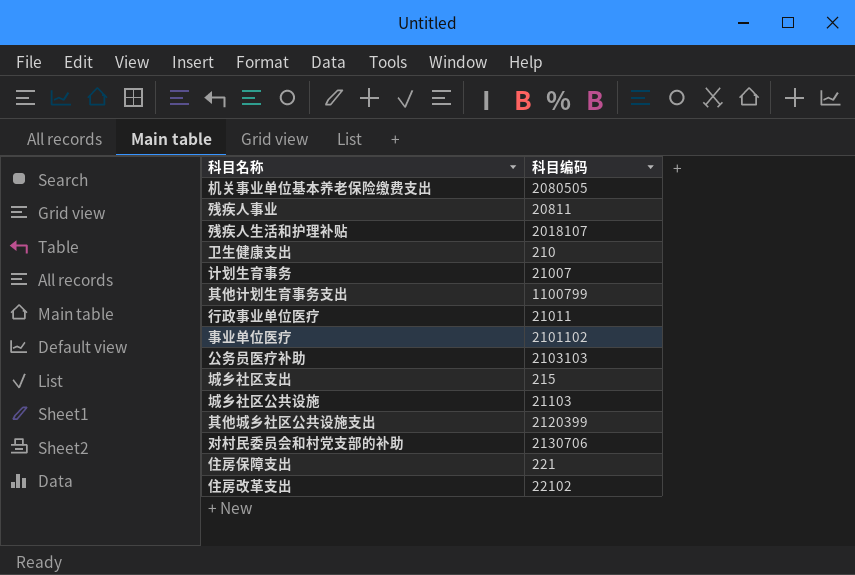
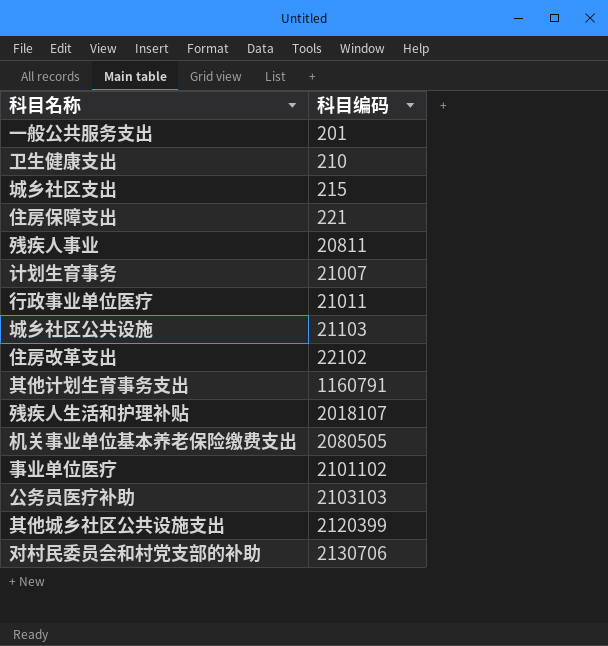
row order: none -> 科目编码 ascending
row 一般公共服务支出: none -> 201
其他计划生育事务支出 | 科目编码: 1100799 -> 1160791

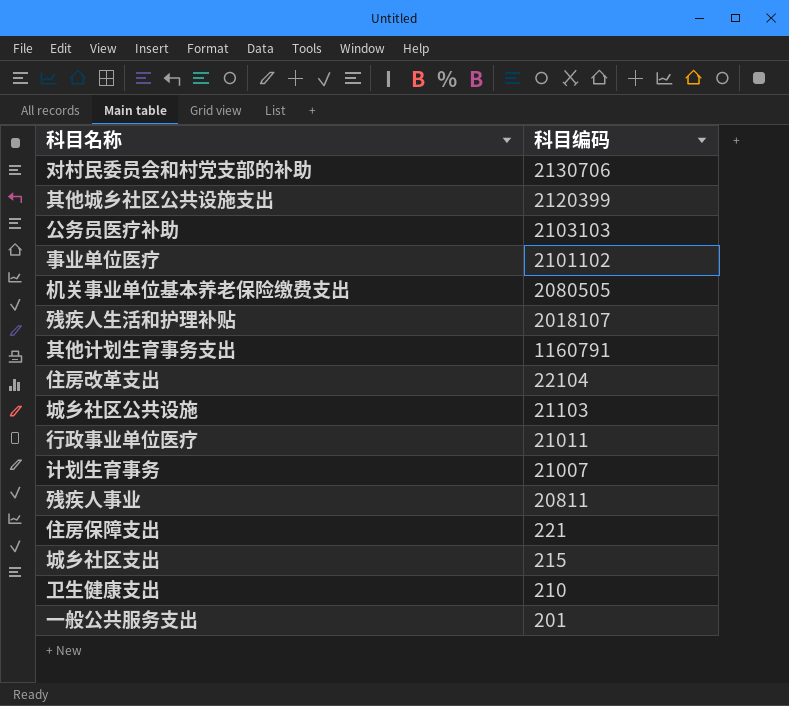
row order: 科目编码 ascending -> 科目编码 descending
住房改革支出 | 科目编码: 22102 -> 22104

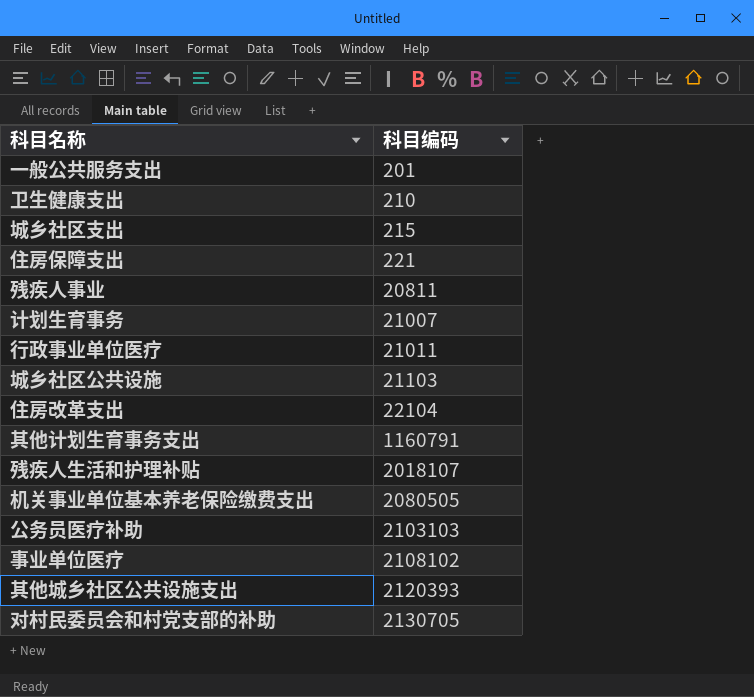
row order: 科目编码 descending -> 科目编码 ascending
事业单位医疗 | 科目编码: 2101102 -> 2108102
其他城乡社区公共设施支出 | 科目编码: 2120399 -> 2120393
对村民委员会和村党支部的补助 | 科目编码: 2130706 -> 2130705

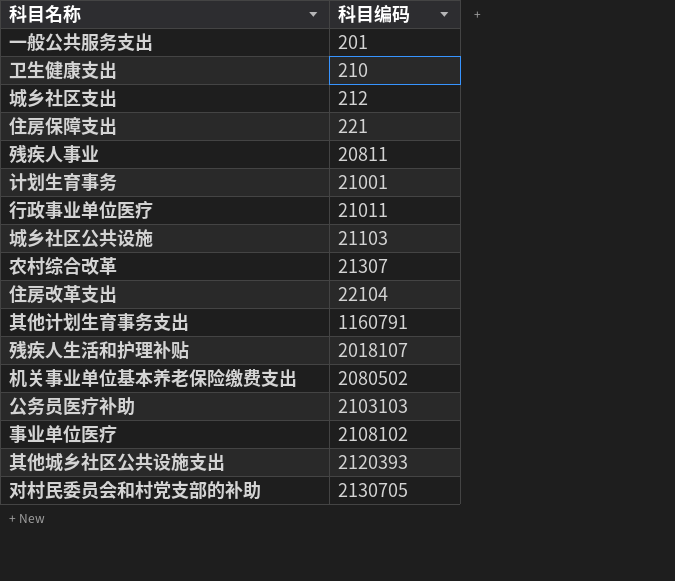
城乡社区支出 | 科目编码: 215 -> 212
计划生育事务 | 科目编码: 21007 -> 21001
row 农村综合改革: none -> 21307
机关事业单位基本养老保险缴费支出 | 科目编码: 2080505 -> 2080502

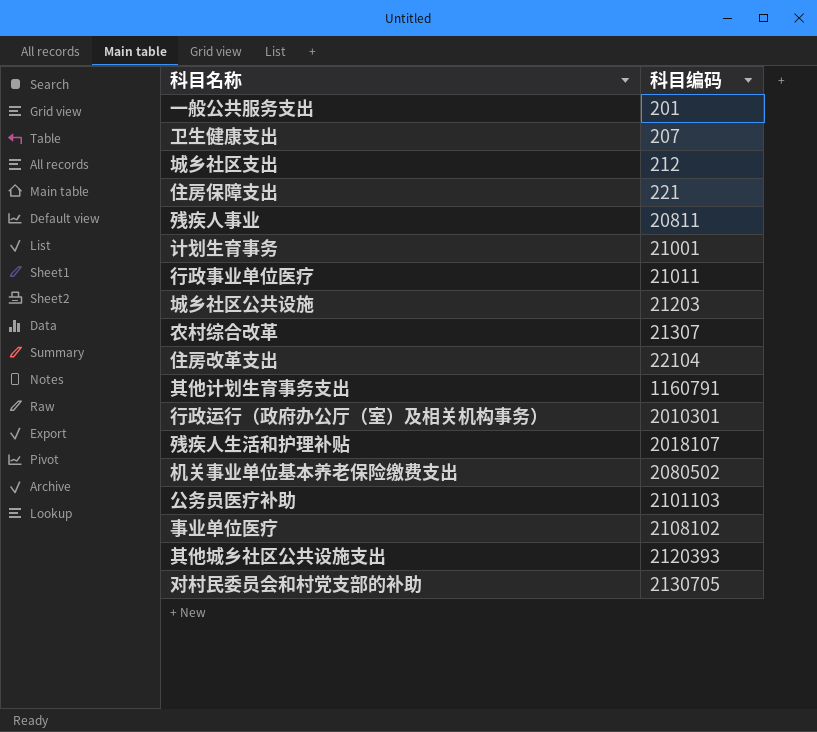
卫生健康支出 | 科目编码: 210 -> 207
城乡社区公共设施 | 科目编码: 21103 -> 21203
row 行政运行（政府办公厅（室）及相关机构事务）: none -> 2010301
公务员医疗补助 | 科目编码: 2103103 -> 2101103

